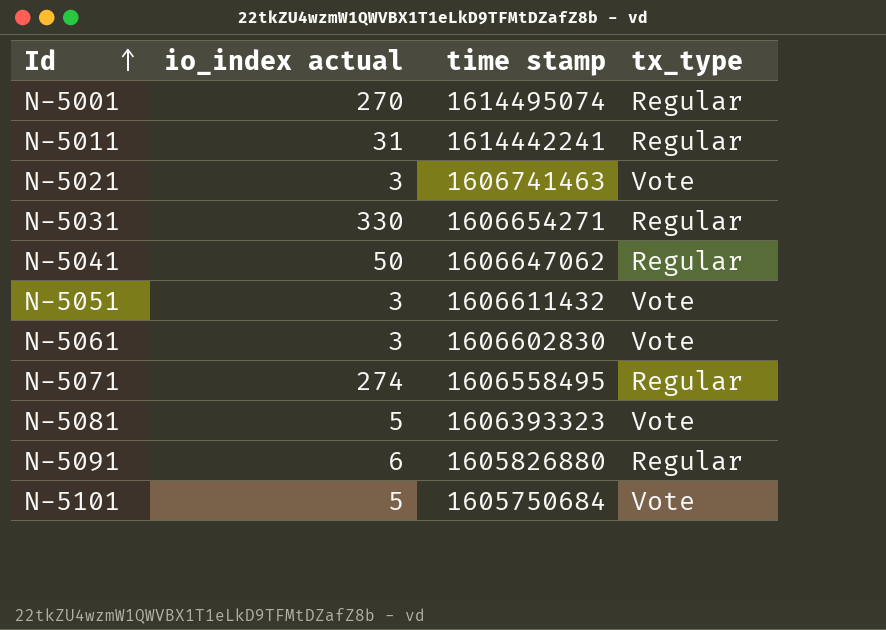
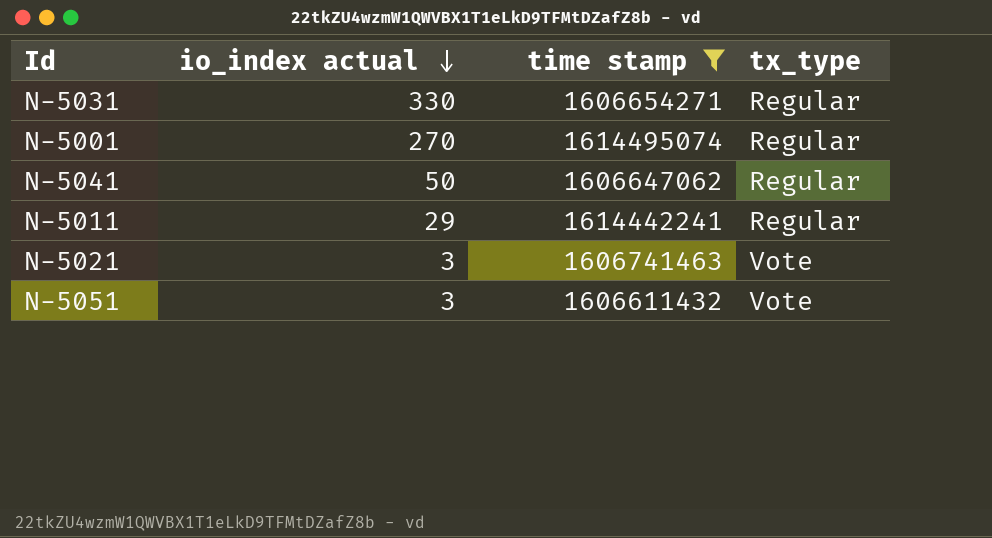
filter: none -> time stamp >= 1606611432
row order: Id ascending -> io_index actual descending
N-5011 | io_index actual: 31 -> 29

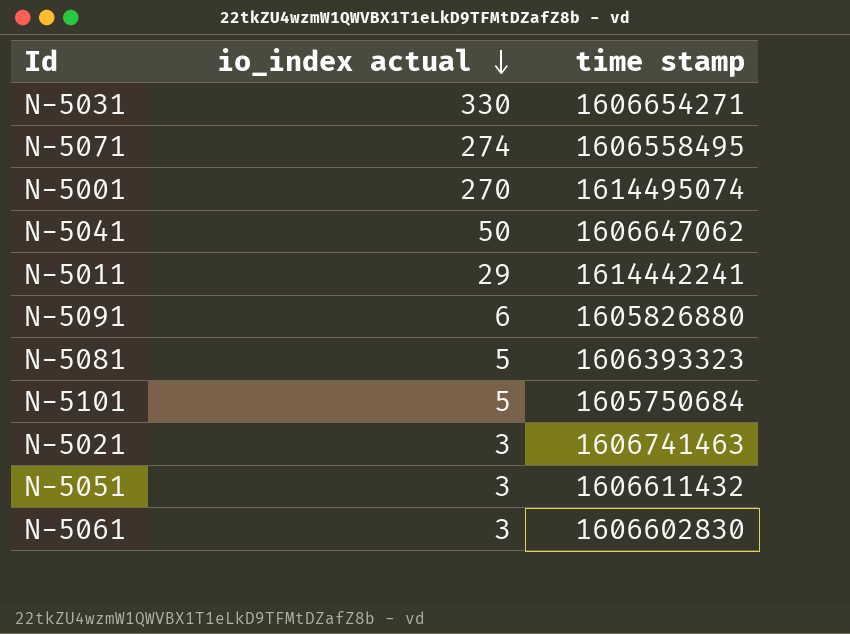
filter: time stamp >= 1606611432 -> none
column tx_type | position: 4 -> none

